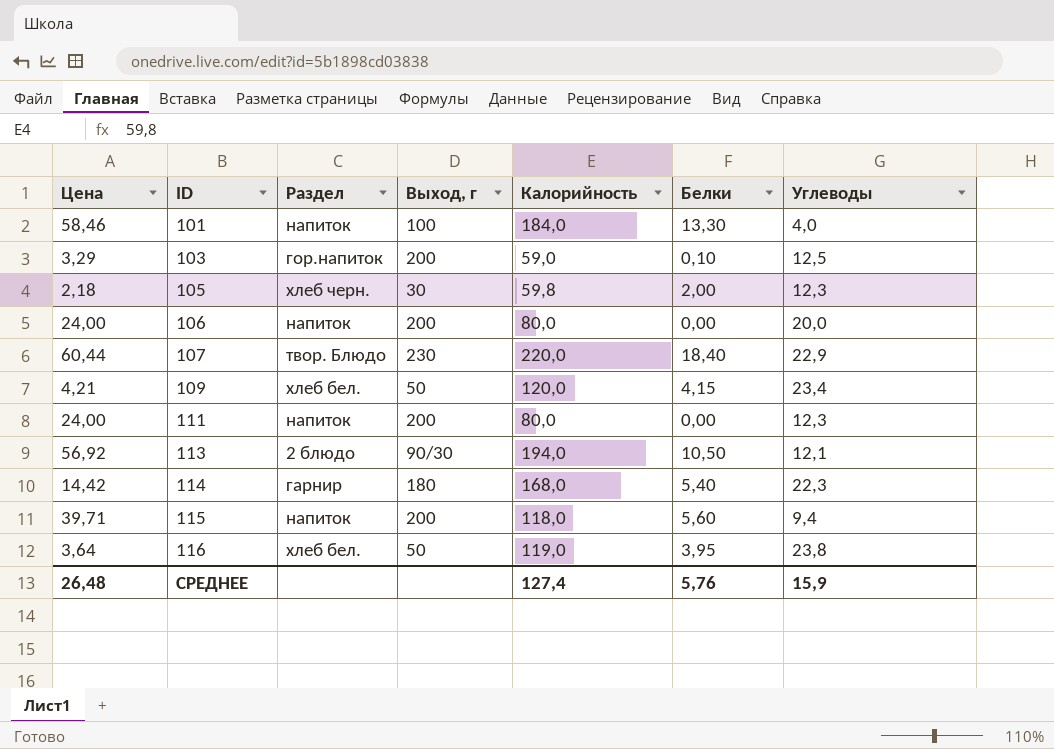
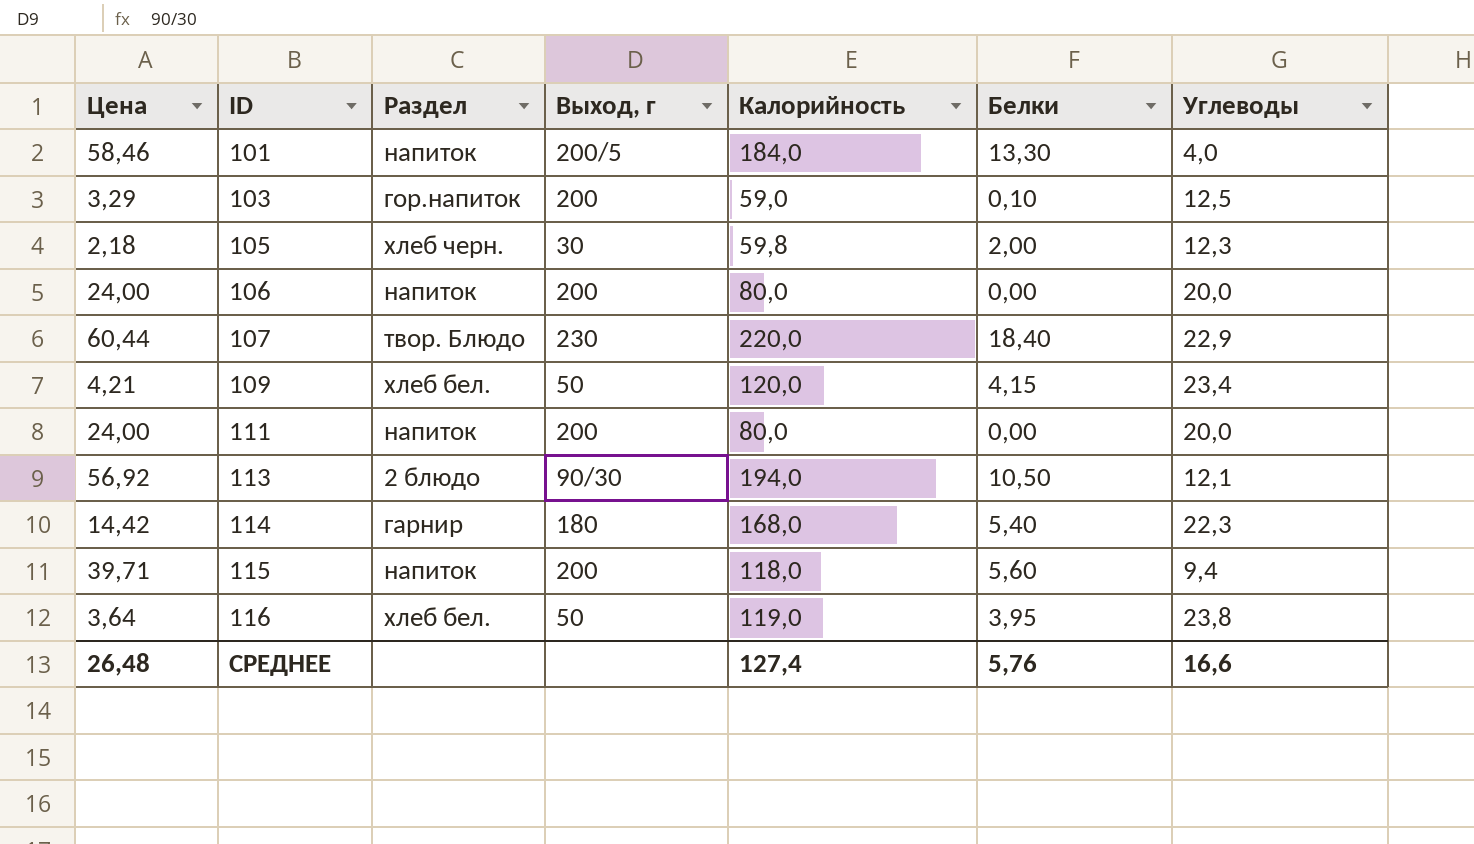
101 | Выход, г: 100 -> 200/5
111 | Углеводы: 12,3 -> 20,0
СРЕДНЕЕ | Углеводы: 15,9 -> 16,6

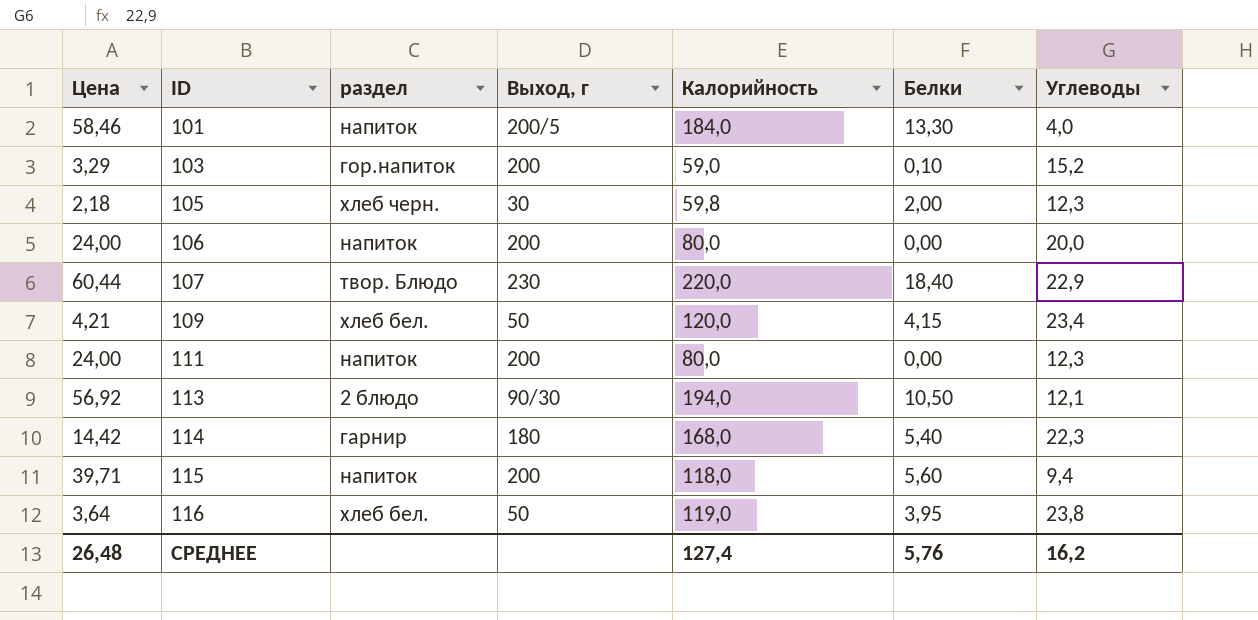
column name: Раздел -> раздел
103 | Углеводы: 12,5 -> 15,2
111 | Углеводы: 20,0 -> 12,3
СРЕДНЕЕ | Углеводы: 16,6 -> 16,2

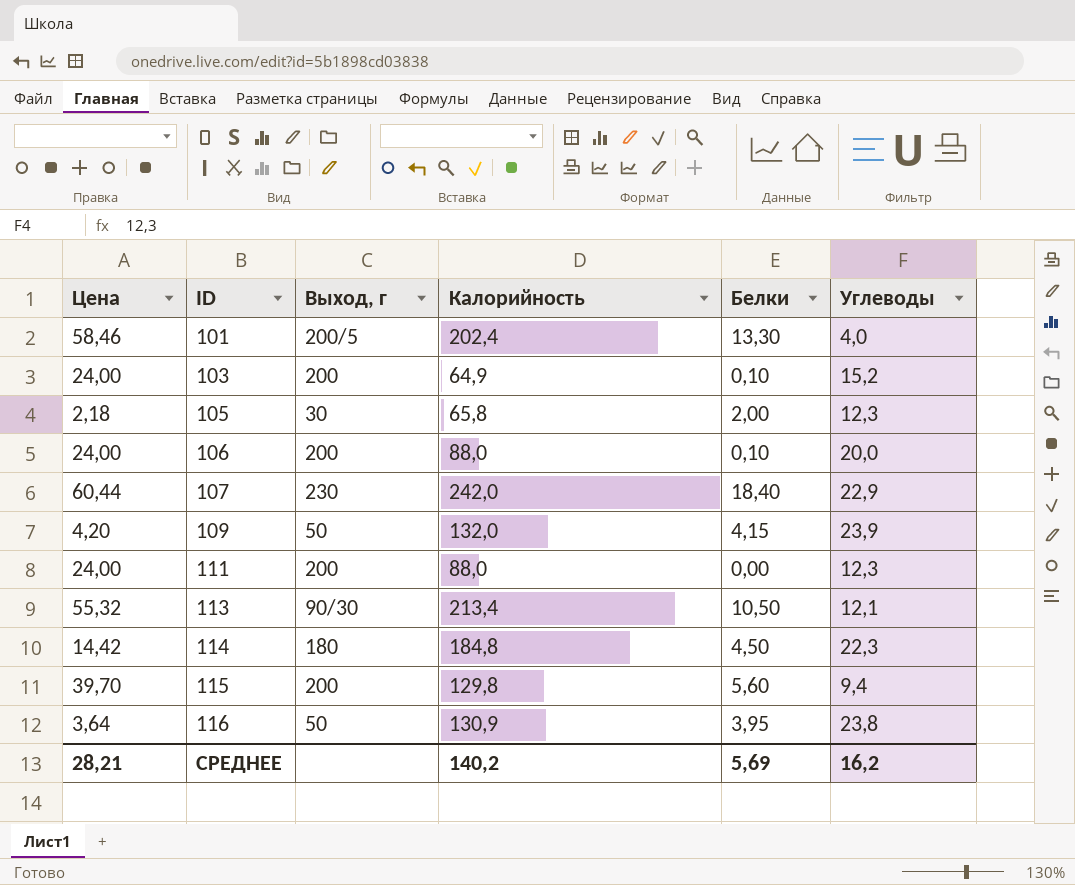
column раздел | position: 3 -> none
101 | Калорийность: 184,0 -> 202,4
103 | Цена: 3,29 -> 24,00
103 | Калорийность: 59,0 -> 64,9
105 | Калорийность: 59,8 -> 65,8
106 | Калорийность: 80,0 -> 88,0
106 | Белки: 0,00 -> 0,10
107 | Калорийность: 220,0 -> 242,0
109 | Цена: 4,21 -> 4,20
109 | Калорийность: 120,0 -> 132,0
109 | Углеводы: 23,4 -> 23,9
111 | Калорийность: 80,0 -> 88,0
113 | Цена: 56,92 -> 55,32
113 | Калорийность: 194,0 -> 213,4
114 | Калорийность: 168,0 -> 184,8
114 | Белки: 5,40 -> 4,50
115 | Цена: 39,71 -> 39,70
115 | Калорийность: 118,0 -> 129,8
116 | Калорийность: 119,0 -> 130,9
СРЕДНЕЕ | Цена: 26,48 -> 28,21
СРЕДНЕЕ | Калорийность: 127,4 -> 140,2
СРЕДНЕЕ | Белки: 5,76 -> 5,69

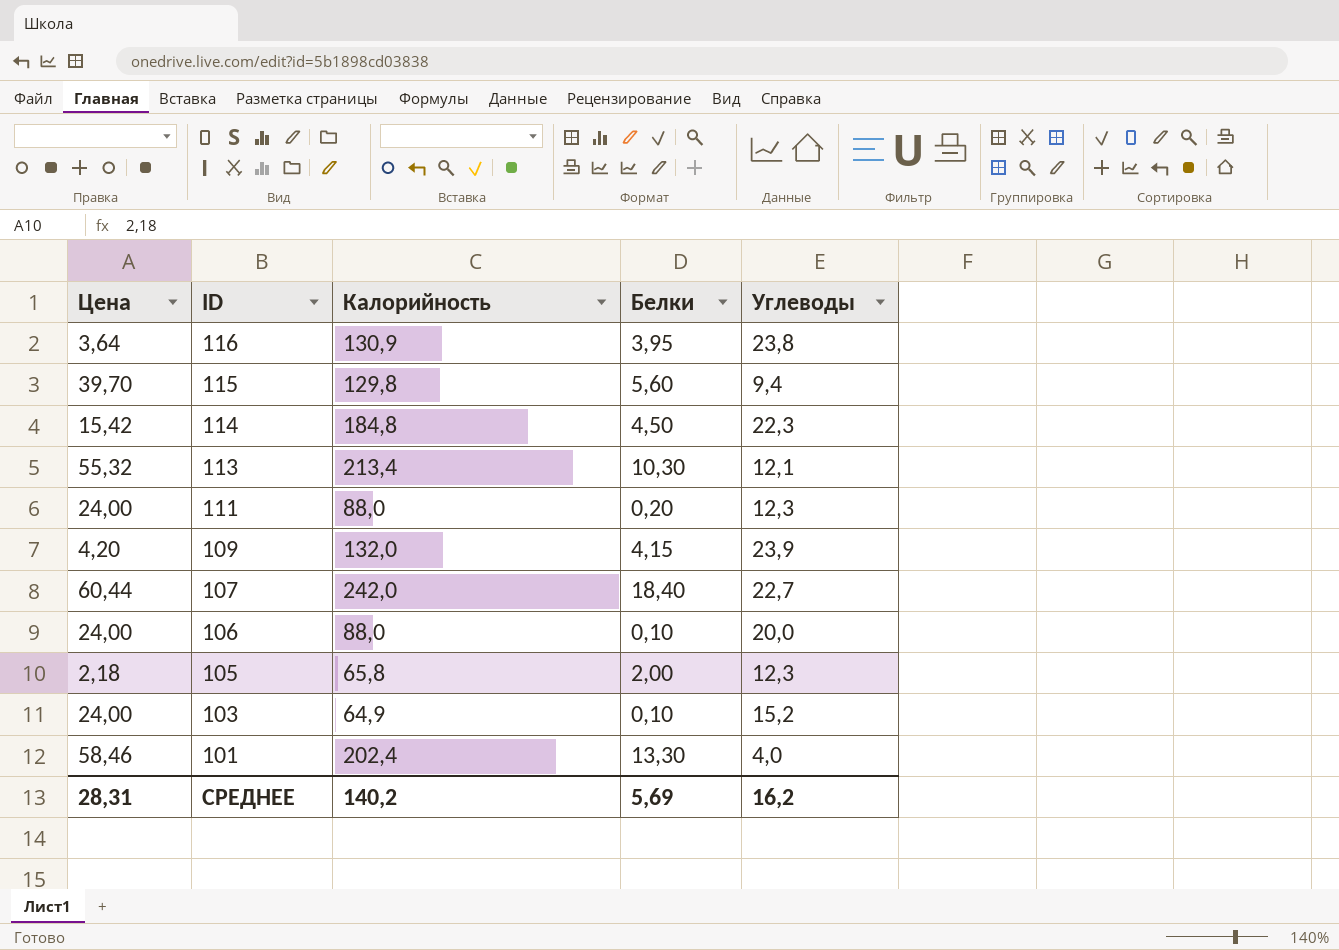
row order: ID ascending -> ID descending
column Выход, г | position: 3 -> none
114 | Цена: 14,42 -> 15,42
113 | Белки: 10,50 -> 10,30
111 | Белки: 0,00 -> 0,20
107 | Углеводы: 22,9 -> 22,7
СРЕДНЕЕ | Цена: 28,21 -> 28,31

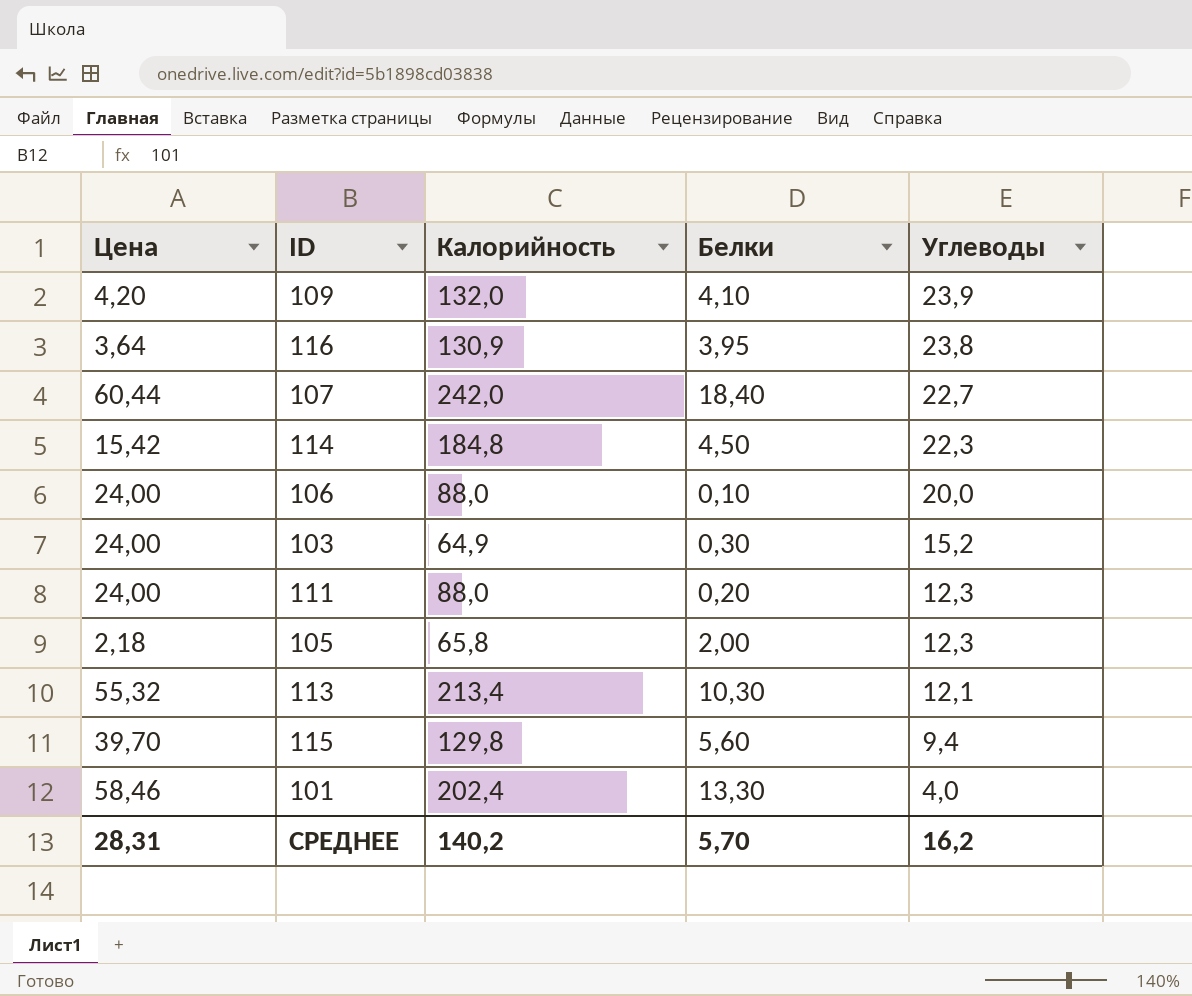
row order: ID descending -> Углеводы descending
109 | Белки: 4,15 -> 4,10
103 | Белки: 0,10 -> 0,30
СРЕДНЕЕ | Белки: 5,69 -> 5,70

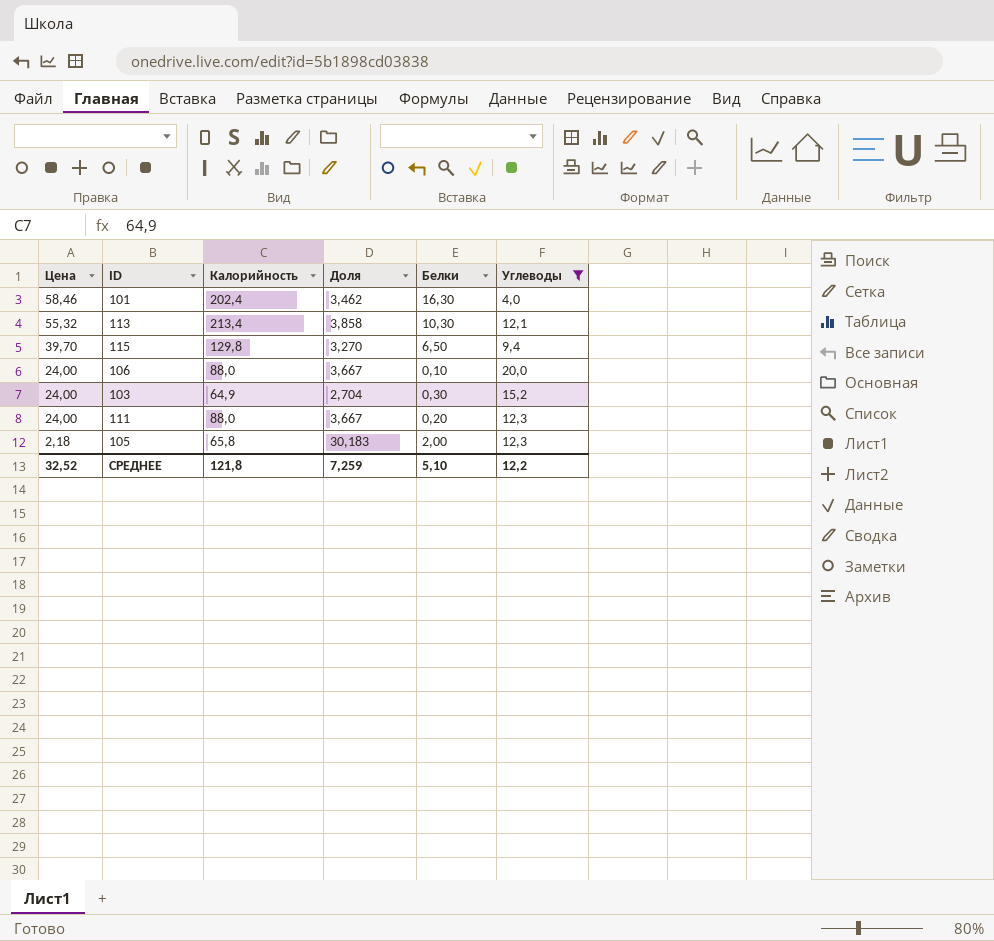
filter: none -> Углеводы <= 20,0
row order: Углеводы descending -> Цена descending
column Доля | formula: none -> [Калорийность] / [Цена]
101 | Белки: 13,30 -> 16,30
115 | Белки: 5,60 -> 6,50
СРЕДНЕЕ | Цена: 28,31 -> 32,52
СРЕДНЕЕ | Калорийность: 140,2 -> 121,8
СРЕДНЕЕ | Белки: 5,70 -> 5,10
СРЕДНЕЕ | Углеводы: 16,2 -> 12,2

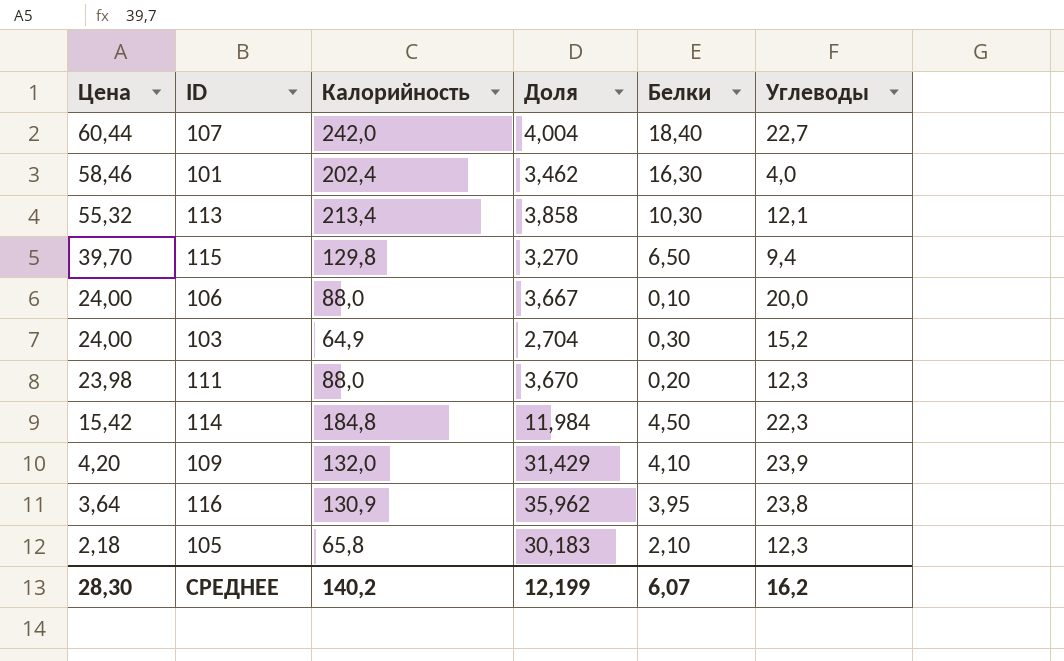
filter: Углеводы <= 20,0 -> none
111 | Цена: 24,00 -> 23,98
111 | Доля: 3,667 -> 3,670
105 | Белки: 2,00 -> 2,10
СРЕДНЕЕ | Цена: 32,52 -> 28,30
СРЕДНЕЕ | Калорийность: 121,8 -> 140,2
СРЕДНЕЕ | Доля: 7,259 -> 12,199
СРЕДНЕЕ | Белки: 5,10 -> 6,07
СРЕДНЕЕ | Углеводы: 12,2 -> 16,2

